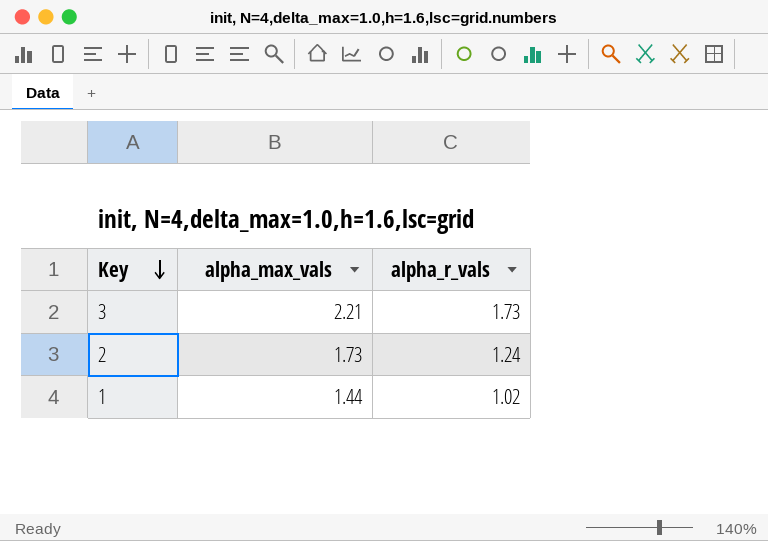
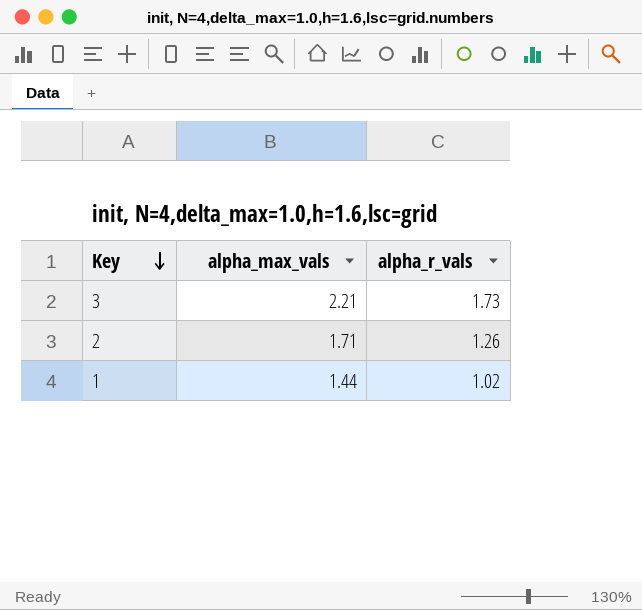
2 | alpha_max_vals: 1.73 -> 1.71
2 | alpha_r_vals: 1.24 -> 1.26

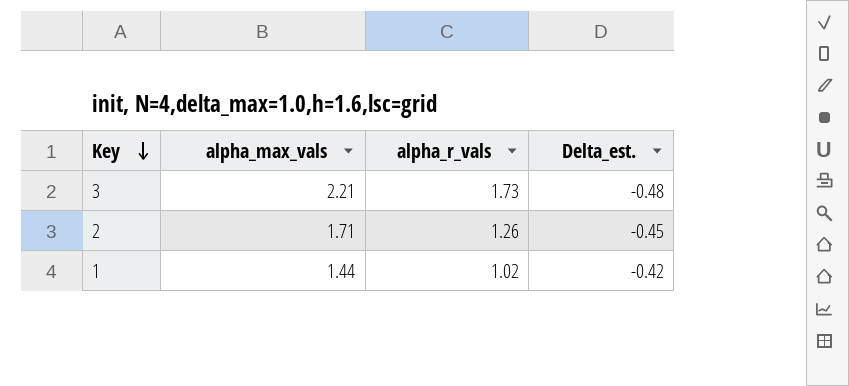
column Delta_est. | formula: none -> [alpha_r_vals] - [alpha_max_vals]

